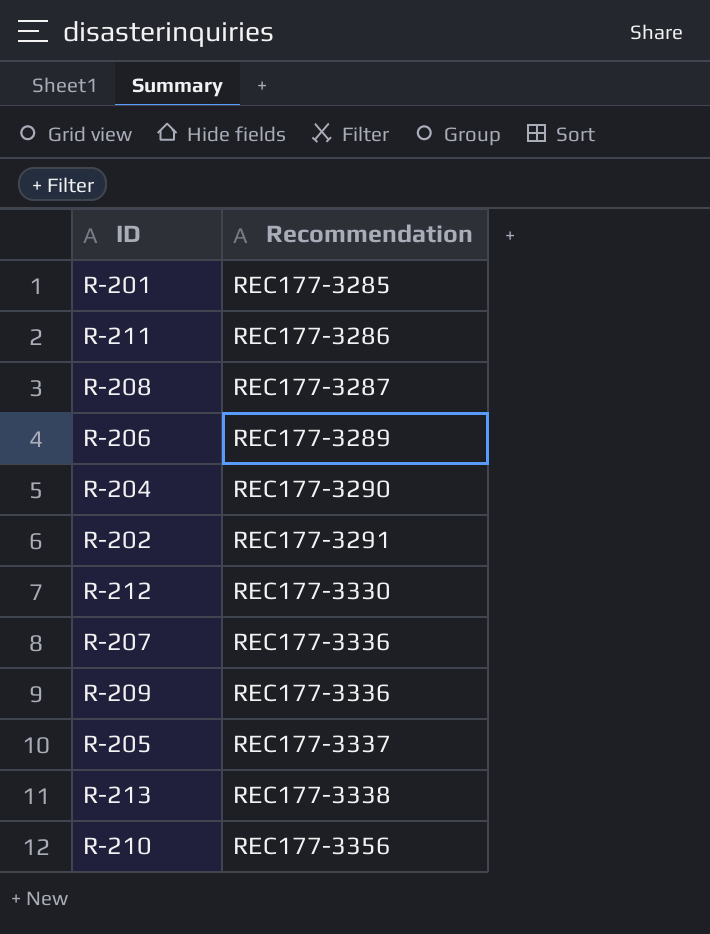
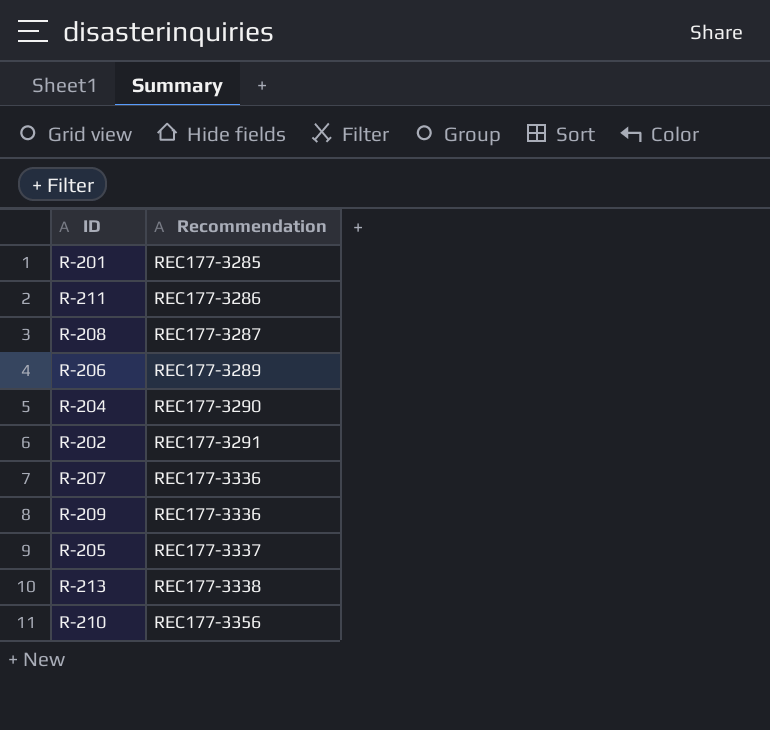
row R-212: REC177-3330 -> none

